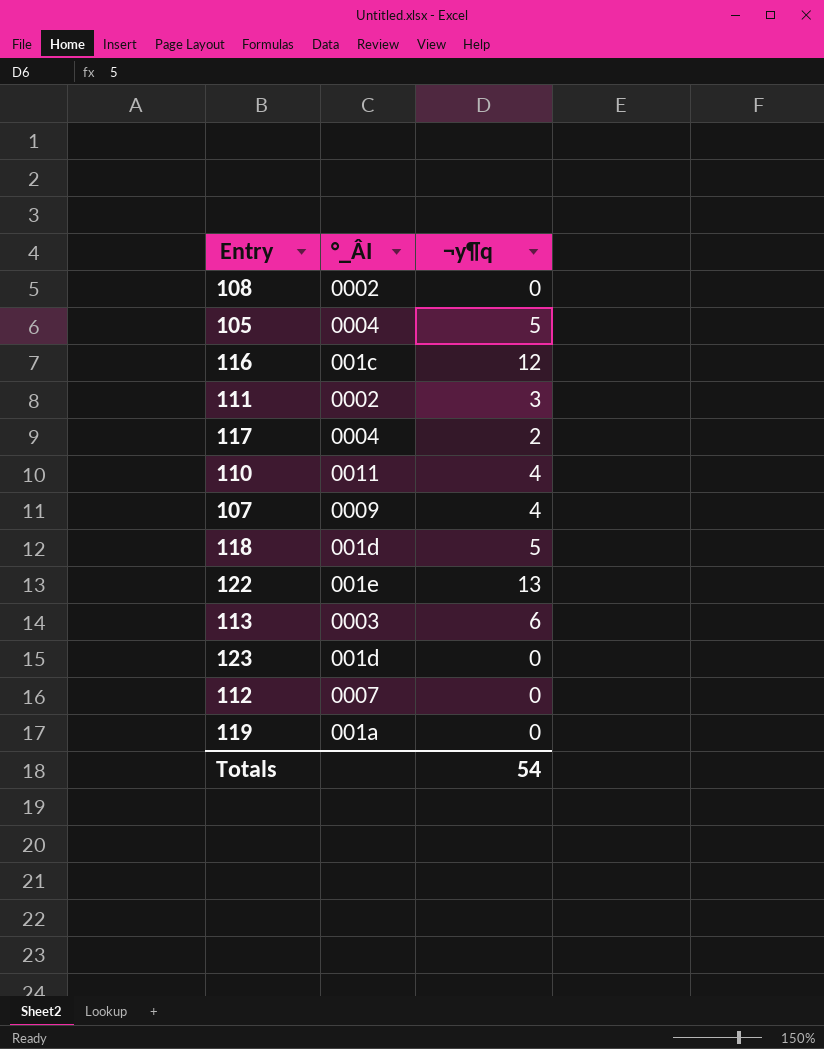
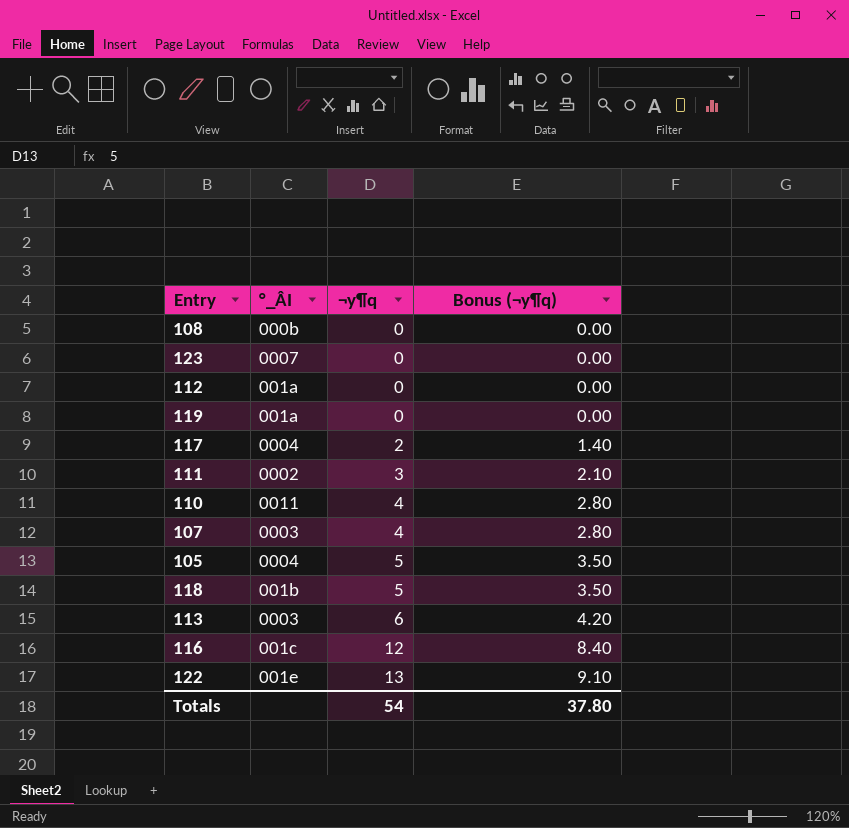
row order: none -> ¬y¶q ascending
column Bonus (¬y¶q) | formula: none -> [¬y¶q] * 0.7
108 | °_ÂI: 0002 -> 000b
123 | °_ÂI: 001d -> 0007
112 | °_ÂI: 0007 -> 001a
107 | °_ÂI: 0009 -> 0003
118 | °_ÂI: 001d -> 001b

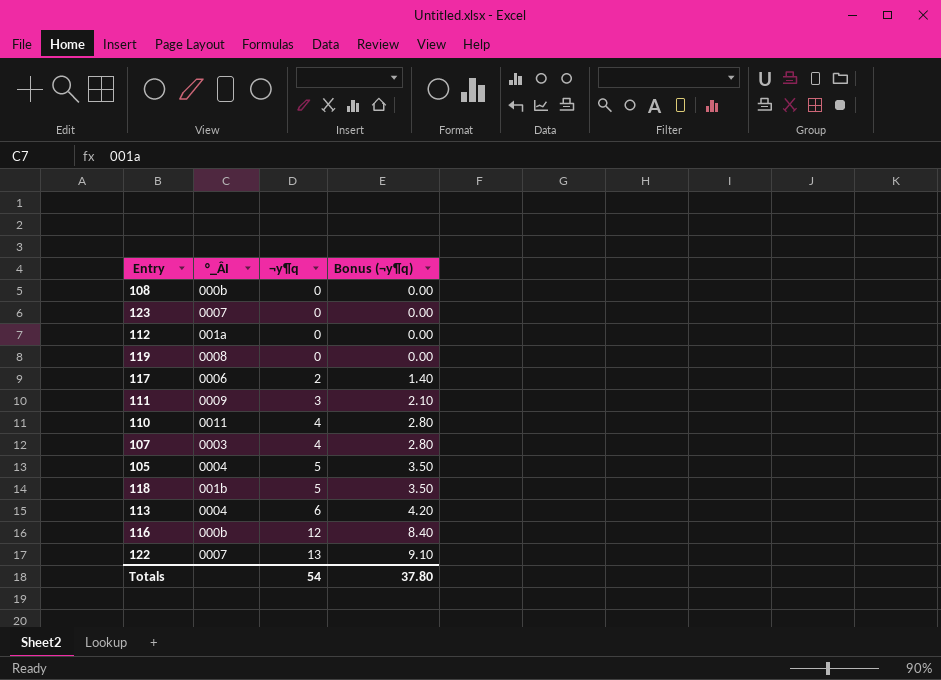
119 | °_ÂI: 001a -> 0008
117 | °_ÂI: 0004 -> 0006
111 | °_ÂI: 0002 -> 0009
113 | °_ÂI: 0003 -> 0004
116 | °_ÂI: 001c -> 000b
122 | °_ÂI: 001e -> 0007

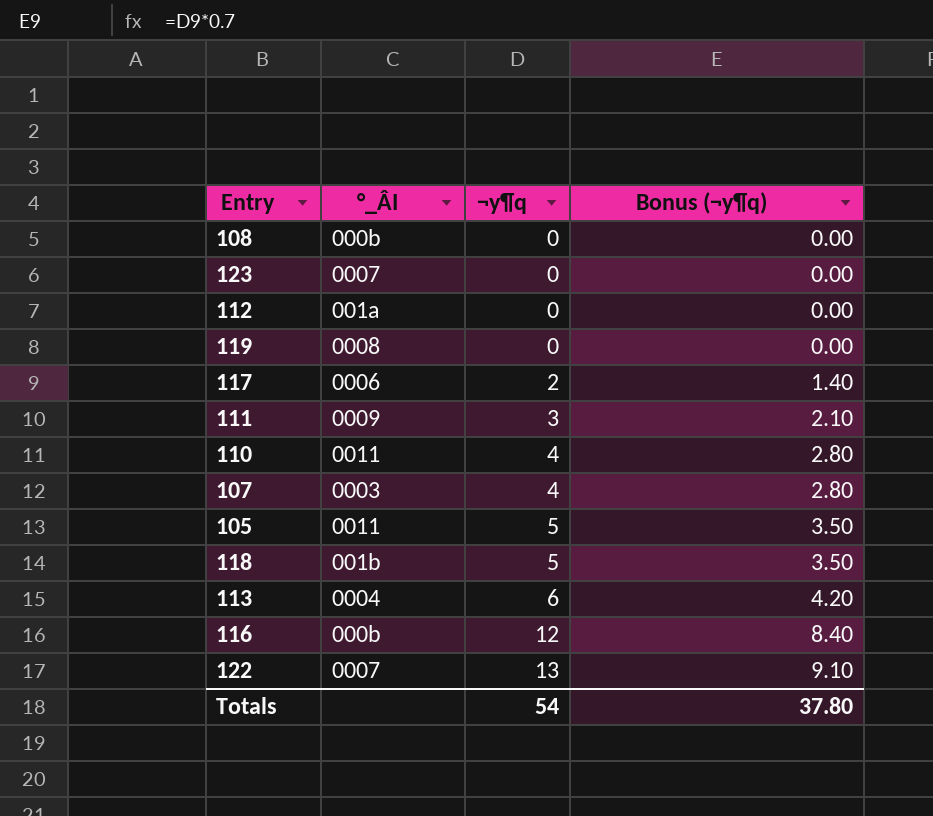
105 | °_ÂI: 0004 -> 0011

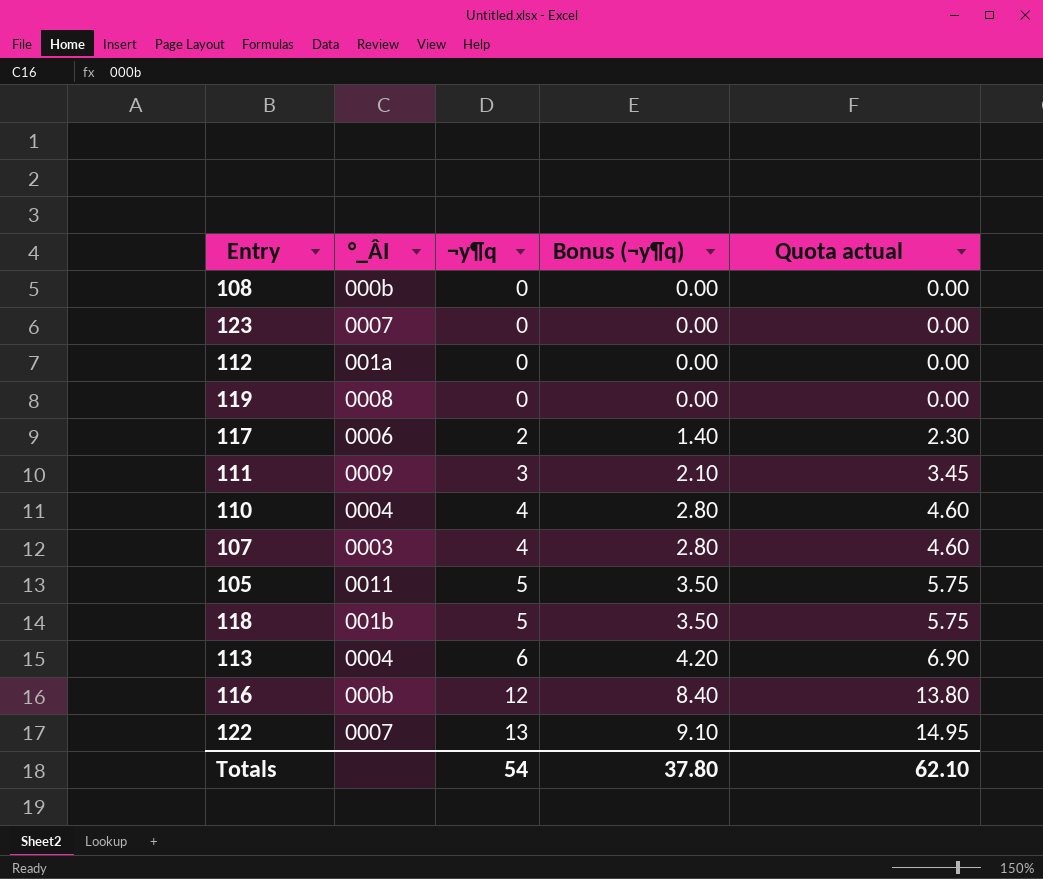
column Quota actual | formula: none -> [¬y¶q] * 1.15
110 | °_ÂI: 0011 -> 0004

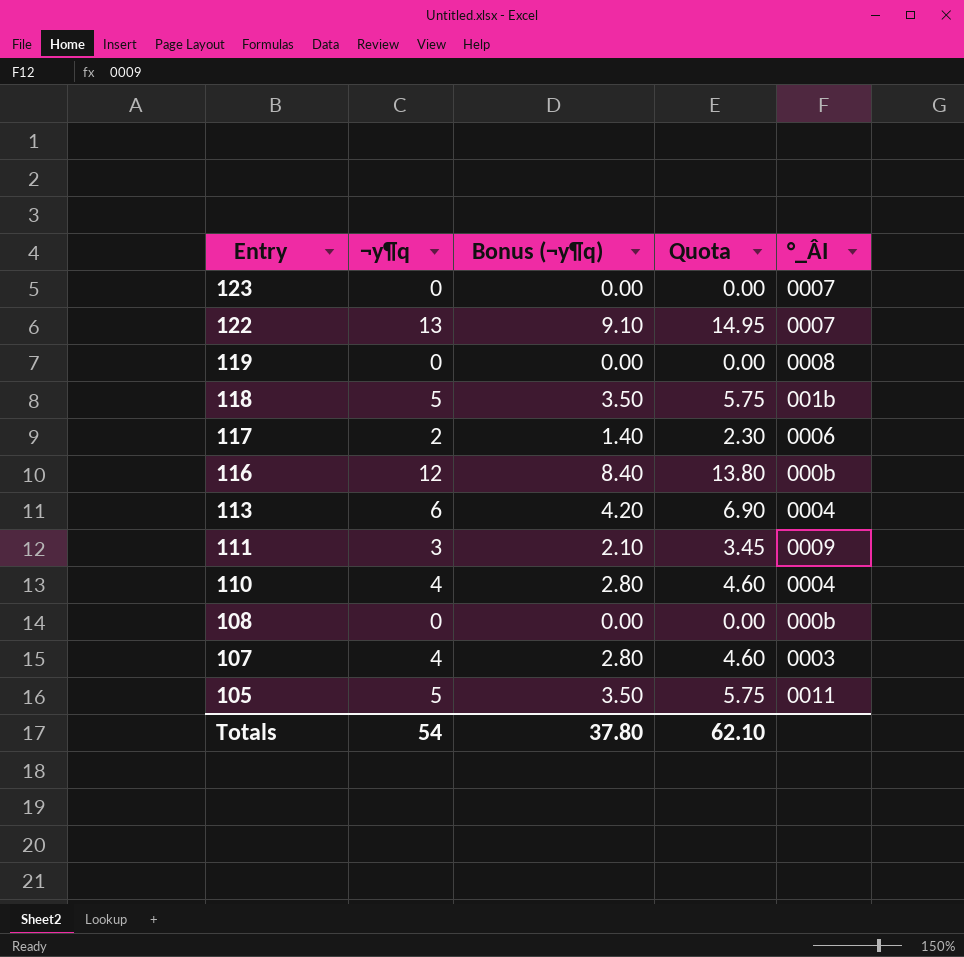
row order: ¬y¶q ascending -> Entry descending
column name: Quota actual -> Quota
column °_ÂI | position: 2 -> 5
row 112: 001a | 0 | 0.00 | 0.00 -> none

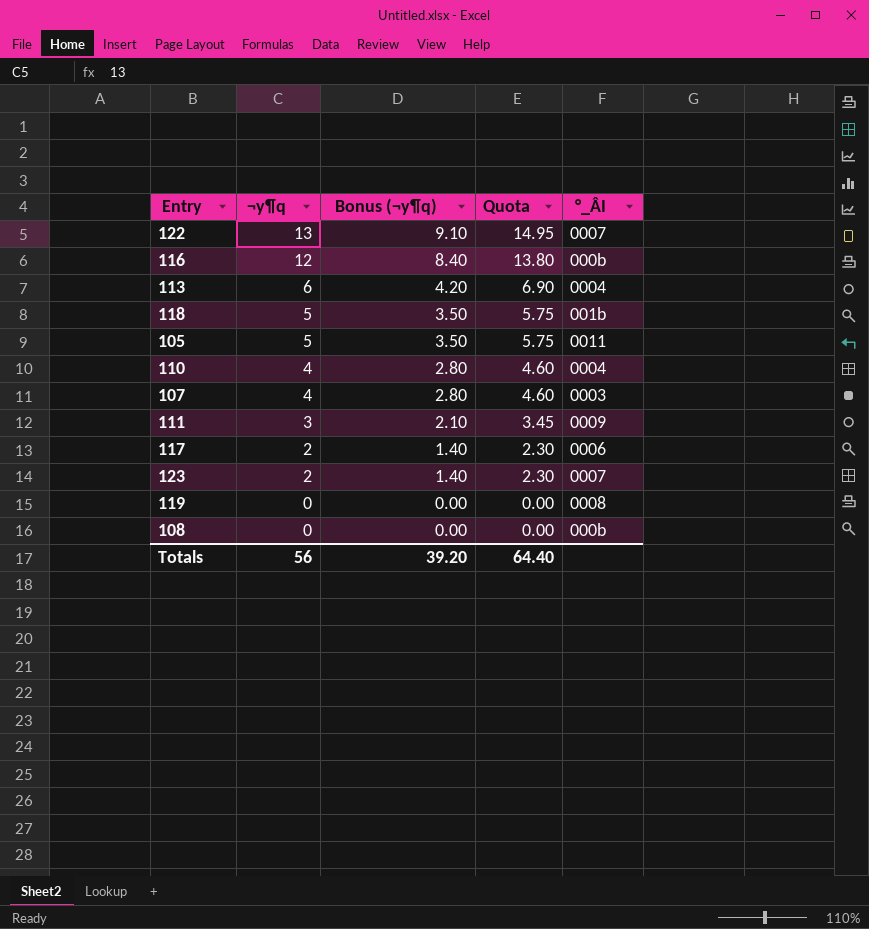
row order: Entry descending -> ¬y¶q descending
123 | ¬y¶q: 0 -> 2
123 | Bonus (¬y¶q): 0.00 -> 1.40
123 | Quota: 0.00 -> 2.30
Totals | ¬y¶q: 54 -> 56
Totals | Bonus (¬y¶q): 37.80 -> 39.20
Totals | Quota: 62.10 -> 64.40

